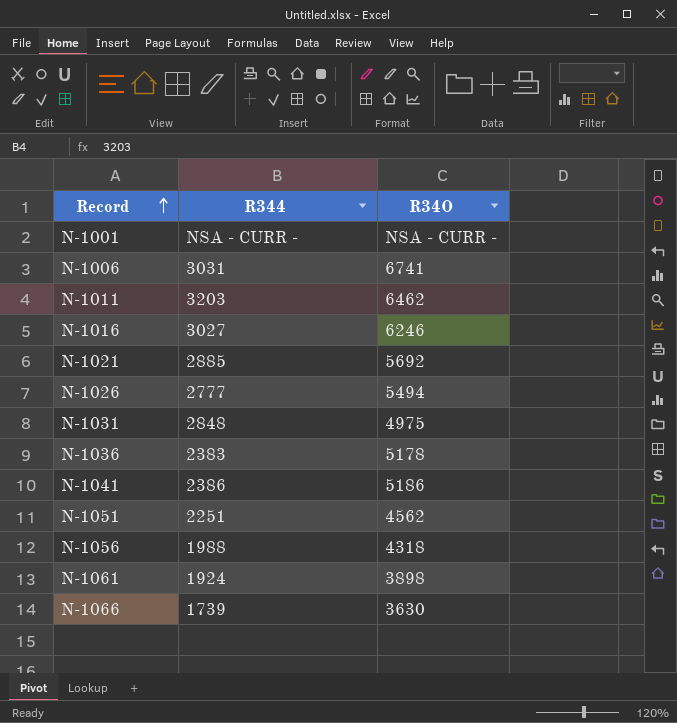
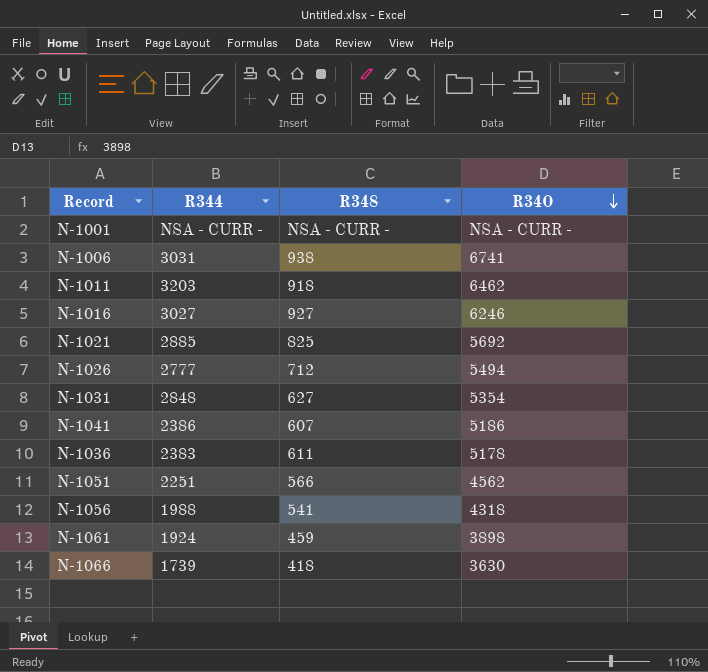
row order: Record ascending -> R34O descending
column R348 | position: none -> 3
N-1031 | R34O: 4975 -> 5354

